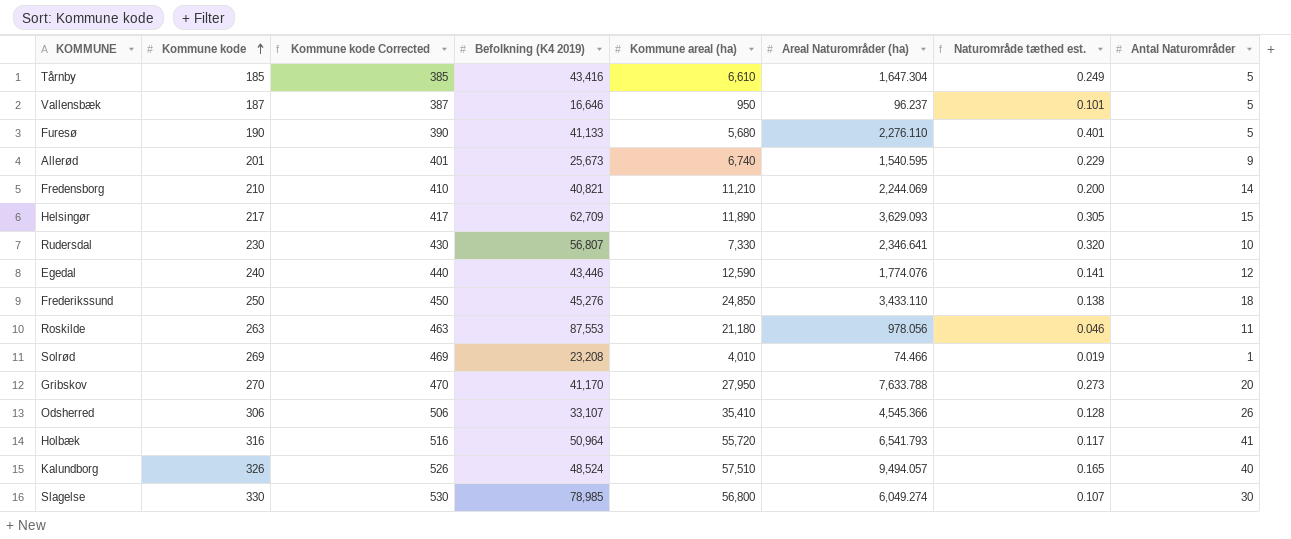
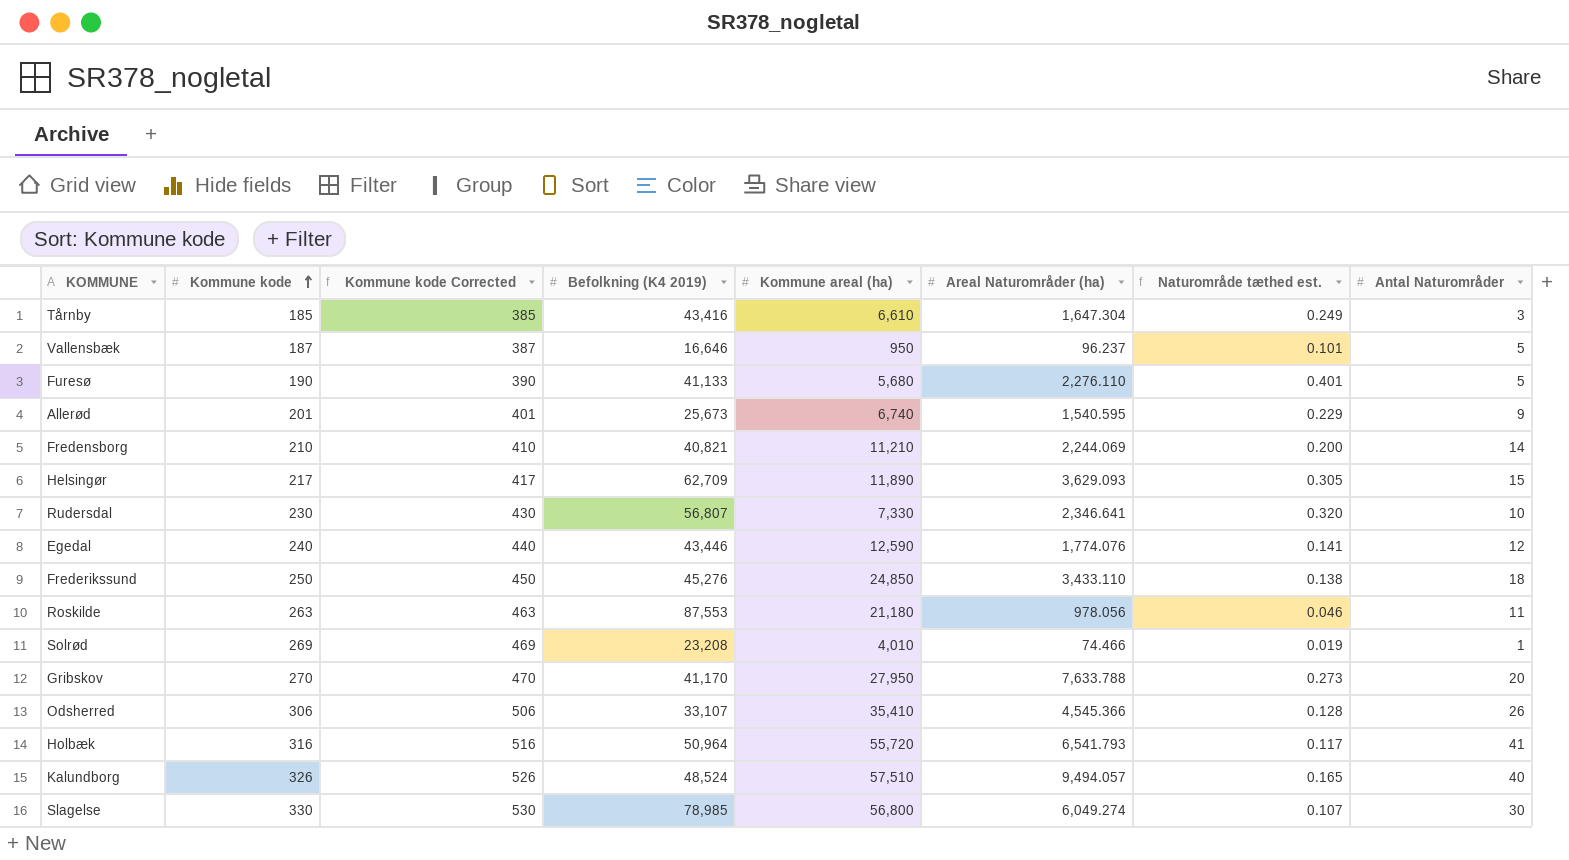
Tårnby | Antal Naturområder: 5 -> 3

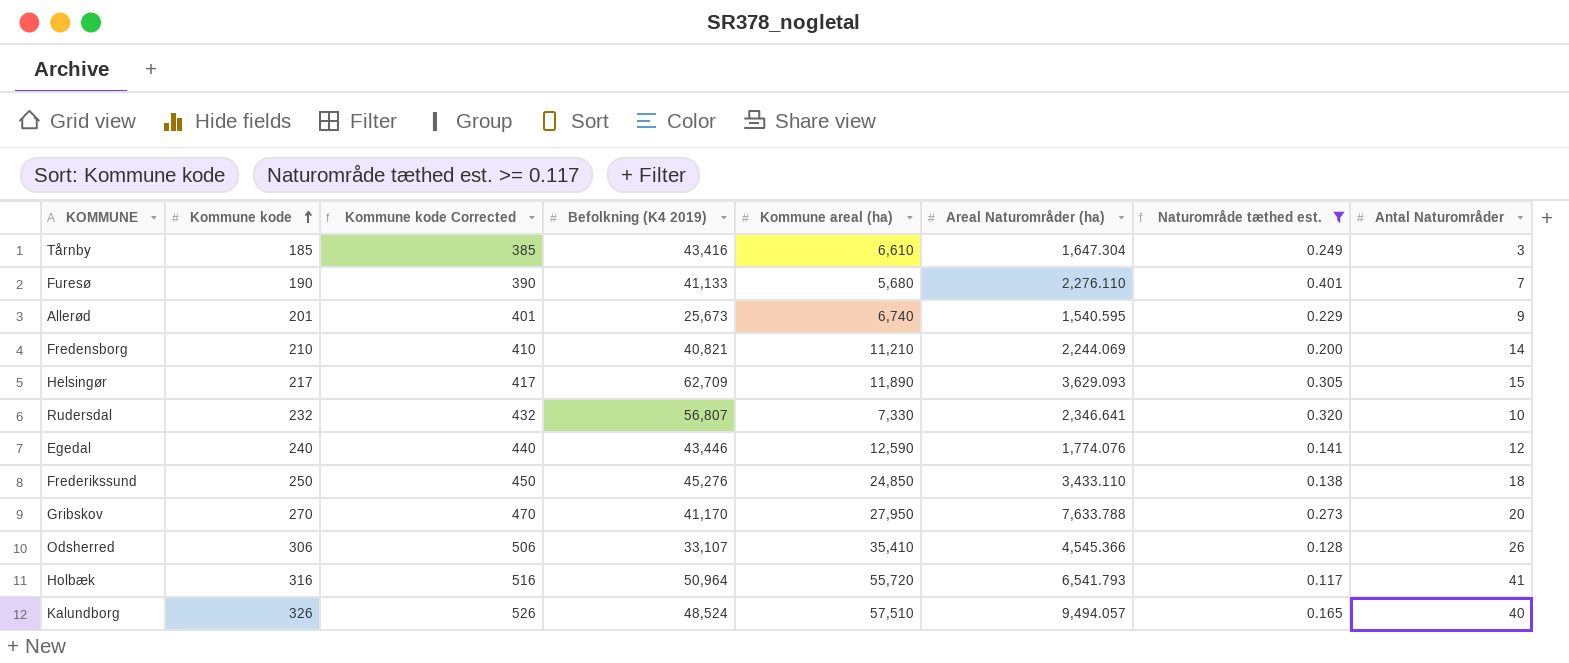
filter: none -> Naturområde tæthed est. >= 0.117
Furesø | Antal Naturområder: 5 -> 7
Rudersdal | Kommune kode: 230 -> 232
Rudersdal | Kommune kode Corrected: 430 -> 432

